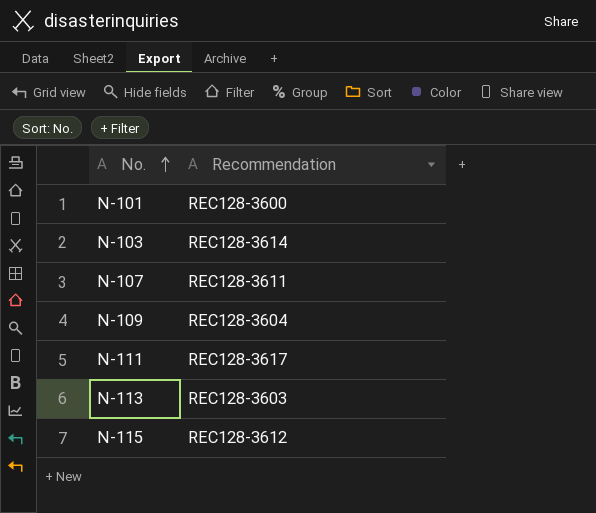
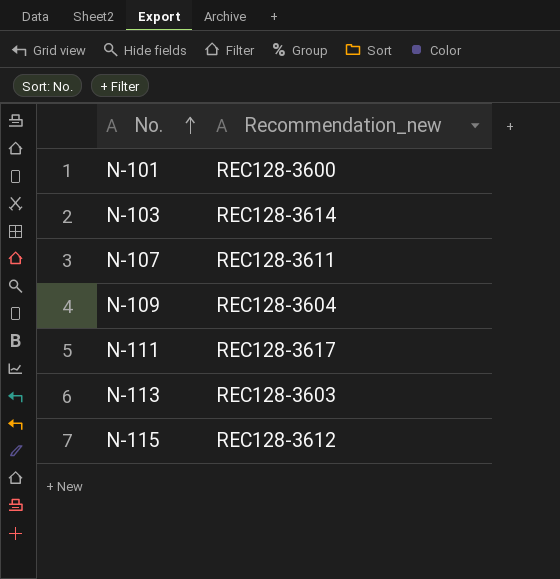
column name: Recommendation -> Recommendation_new

